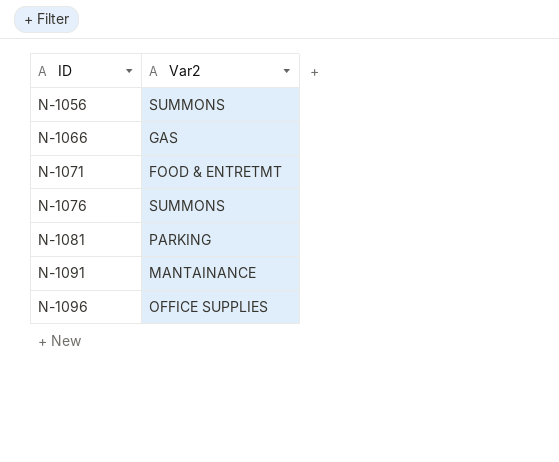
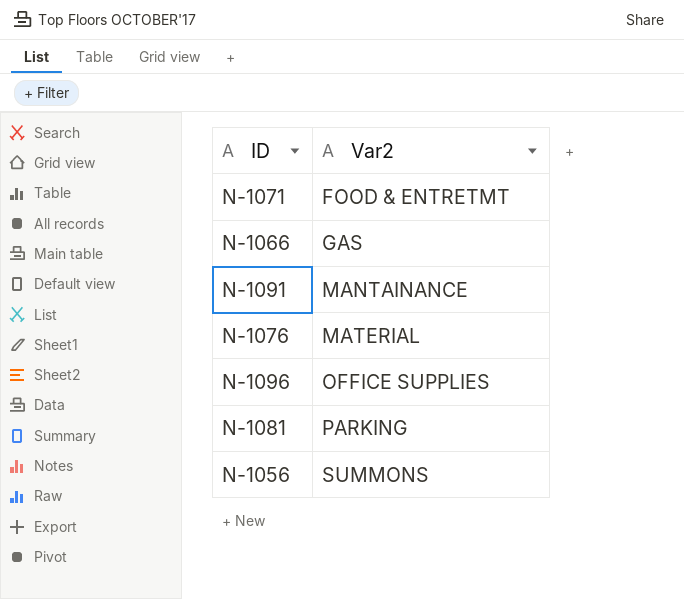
row order: ID ascending -> Var2 ascending
N-1076 | Var2: SUMMONS -> MATERIAL

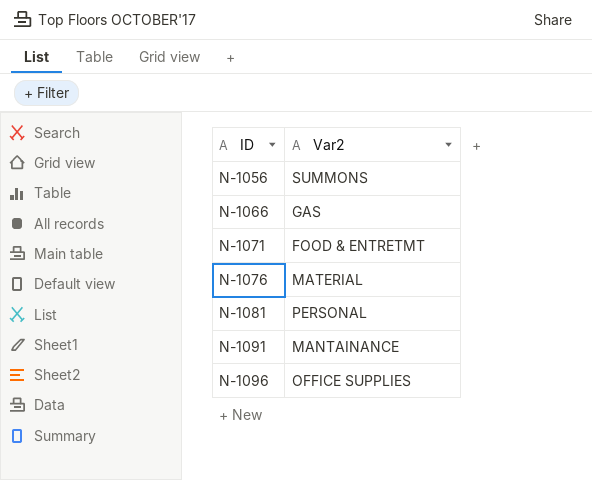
row order: Var2 ascending -> ID ascending
N-1081 | Var2: PARKING -> PERSONAL

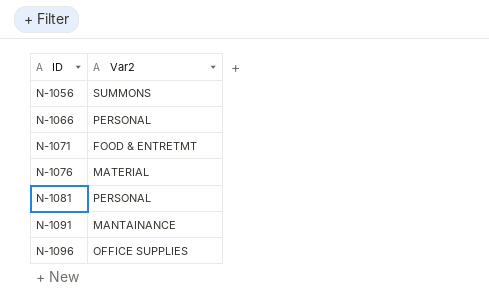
N-1066 | Var2: GAS -> PERSONAL

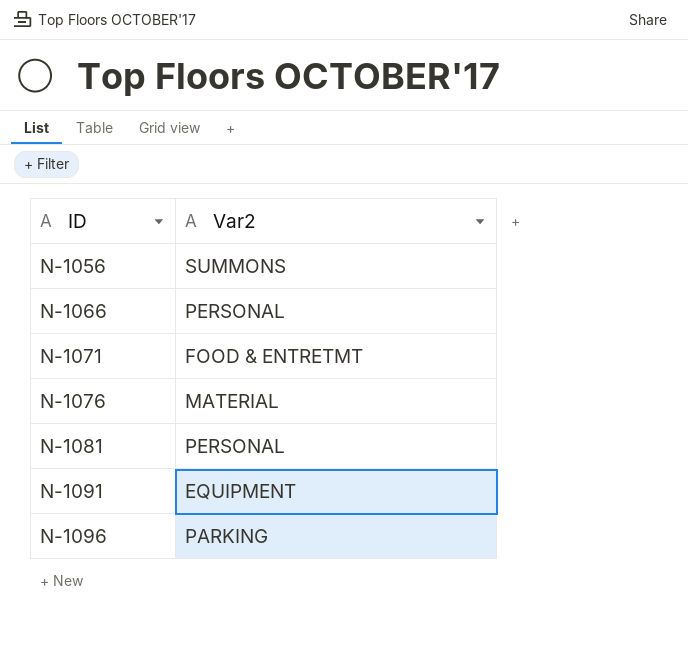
N-1091 | Var2: MANTAINANCE -> EQUIPMENT
N-1096 | Var2: OFFICE SUPPLIES -> PARKING

